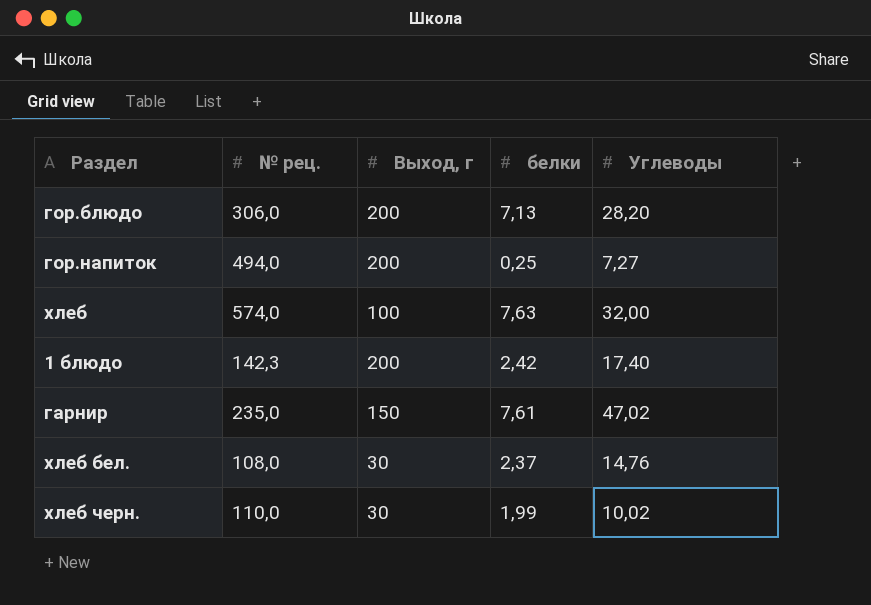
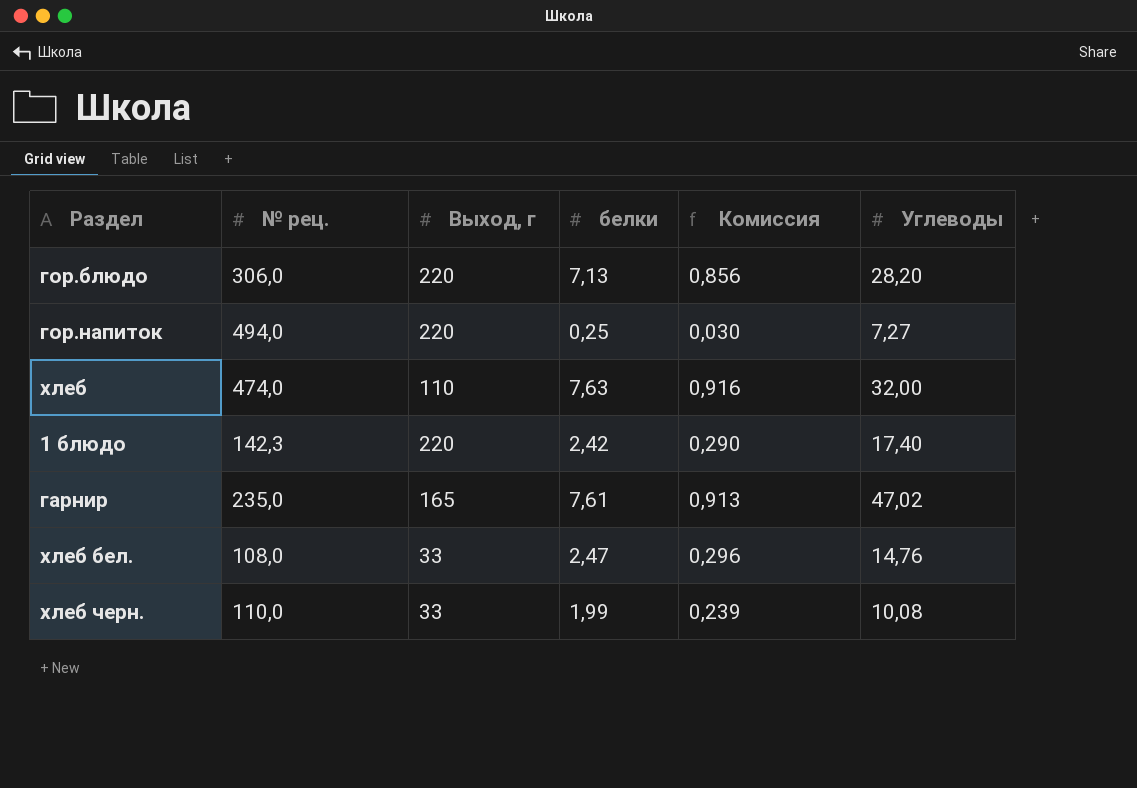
column Комиссия | formula: none -> [белки] * 0,12
гор.блюдо | Выход, г: 200 -> 220
гор.напиток | Выход, г: 200 -> 220
хлеб | № рец.: 574,0 -> 474,0
хлеб | Выход, г: 100 -> 110
1 блюдо | Выход, г: 200 -> 220
гарнир | Выход, г: 150 -> 165
хлеб бел. | Выход, г: 30 -> 33
хлеб бел. | белки: 2,37 -> 2,47
хлеб черн. | Выход, г: 30 -> 33
хлеб черн. | Углеводы: 10,02 -> 10,08

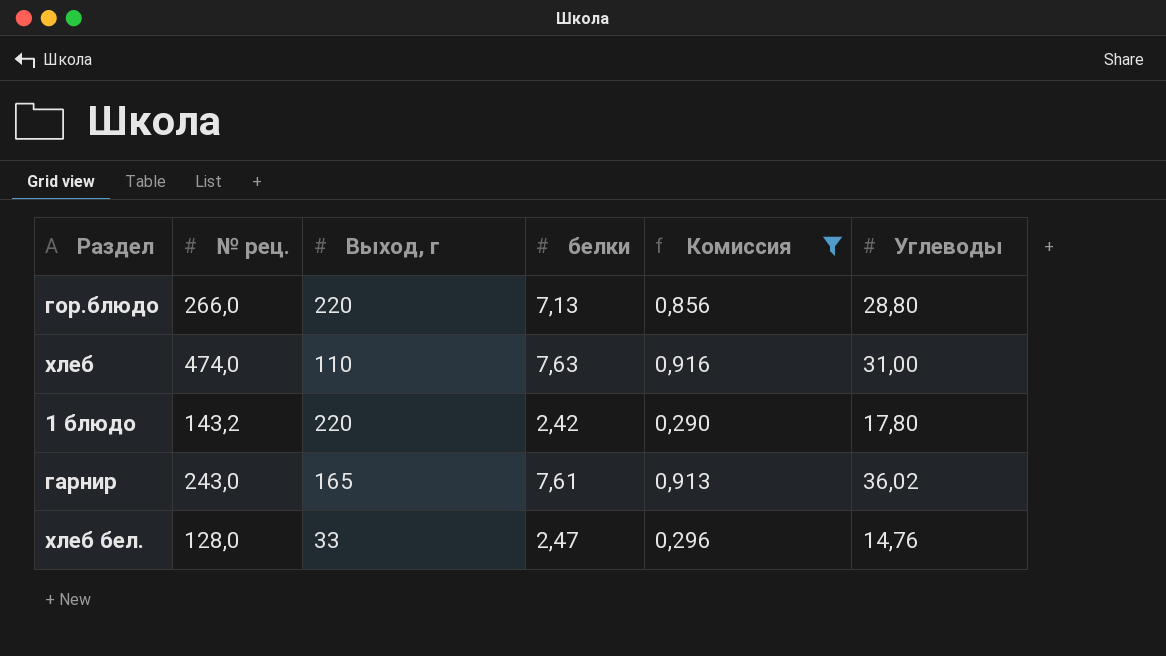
filter: none -> Комиссия >= 0,290
гор.блюдо | № рец.: 306,0 -> 266,0
гор.блюдо | Углеводы: 28,20 -> 28,80
хлеб | Углеводы: 32,00 -> 31,00
1 блюдо | № рец.: 142,3 -> 143,2
1 блюдо | Углеводы: 17,40 -> 17,80
гарнир | № рец.: 235,0 -> 243,0
гарнир | Углеводы: 47,02 -> 36,02
хлеб бел. | № рец.: 108,0 -> 128,0

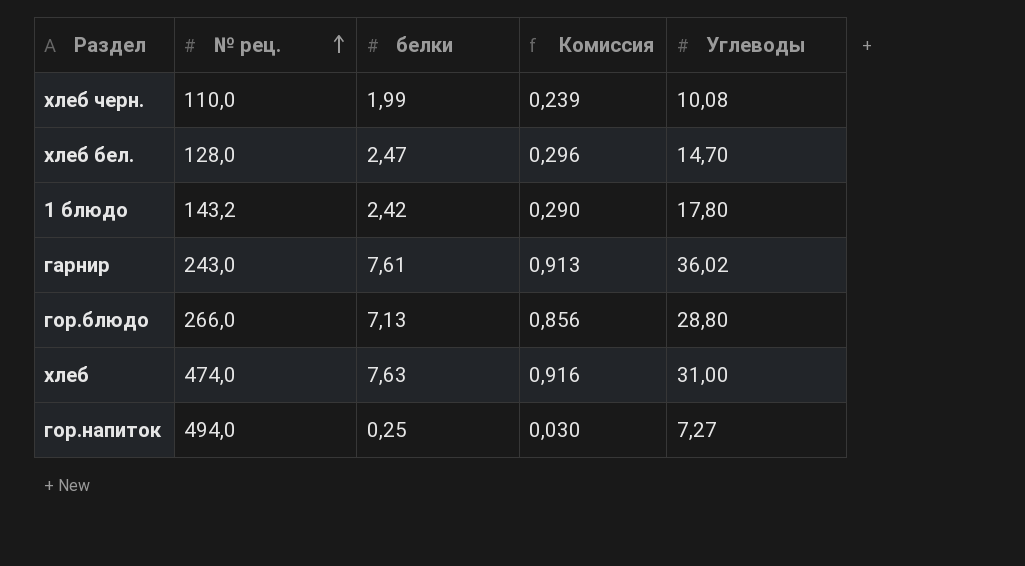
filter: Комиссия >= 0,290 -> none
row order: none -> № рец. ascending
column Выход, г | position: 3 -> none
хлеб бел. | Углеводы: 14,76 -> 14,70

